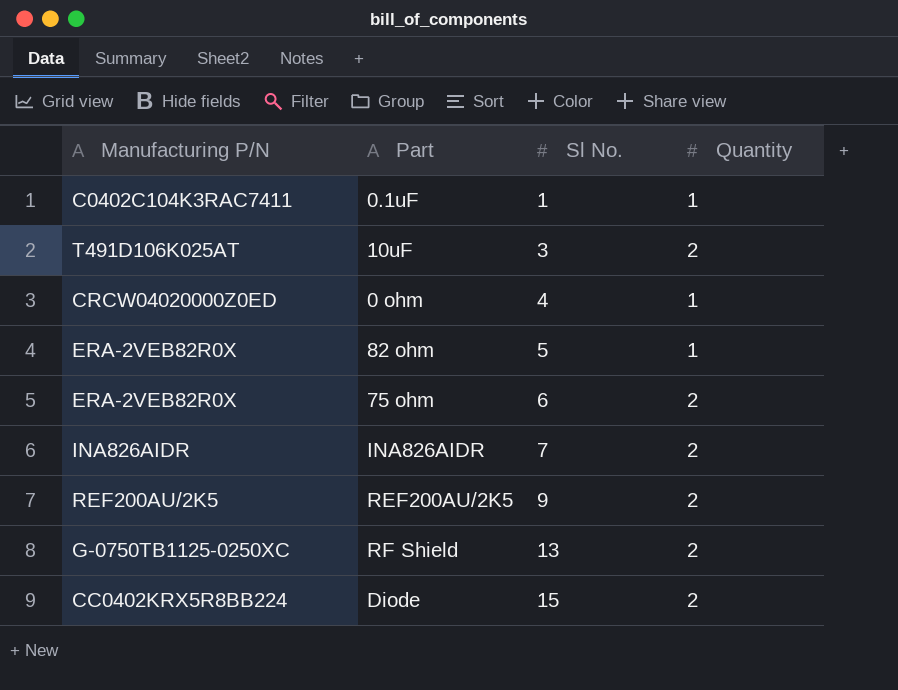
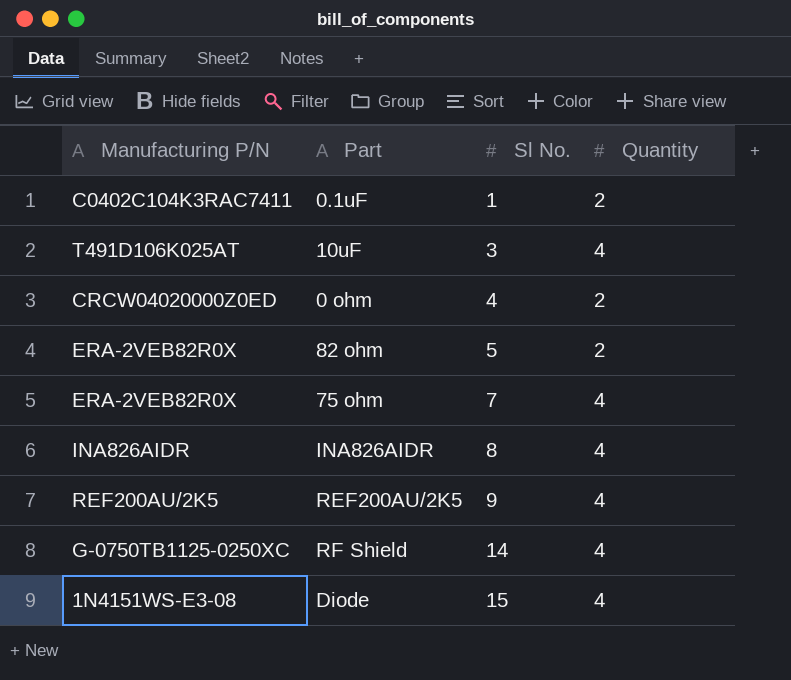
0.1uF | Quantity: 1 -> 2
10uF | Quantity: 2 -> 4
0 ohm | Quantity: 1 -> 2
82 ohm | Quantity: 1 -> 2
75 ohm | Sl No.: 6 -> 7
75 ohm | Quantity: 2 -> 4
INA826AIDR | Sl No.: 7 -> 8
INA826AIDR | Quantity: 2 -> 4
REF200AU/2K5 | Quantity: 2 -> 4
RF Shield | Sl No.: 13 -> 14
RF Shield | Quantity: 2 -> 4
Diode | Manufacturing P/N: CC0402KRX5R8BB224 -> 1N4151WS-E3-08
Diode | Quantity: 2 -> 4

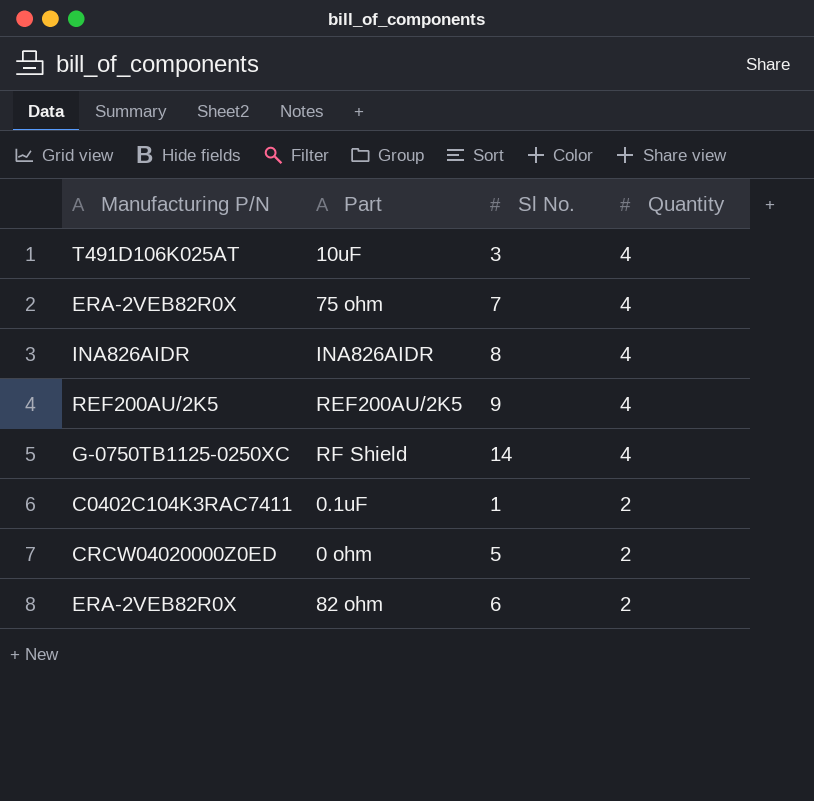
row order: Sl No. ascending -> Quantity descending
row Diode: 1N4151WS-E3-08 | 15 | 4 -> none
0 ohm | Sl No.: 4 -> 5
82 ohm | Sl No.: 5 -> 6

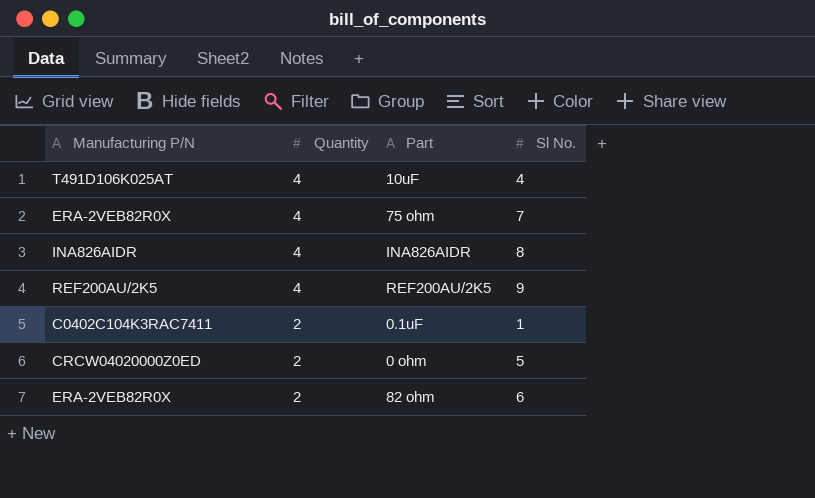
column Quantity | position: 4 -> 2
row RF Shield: G-0750TB1125-0250XC | 14 | 4 -> none
10uF | Sl No.: 3 -> 4

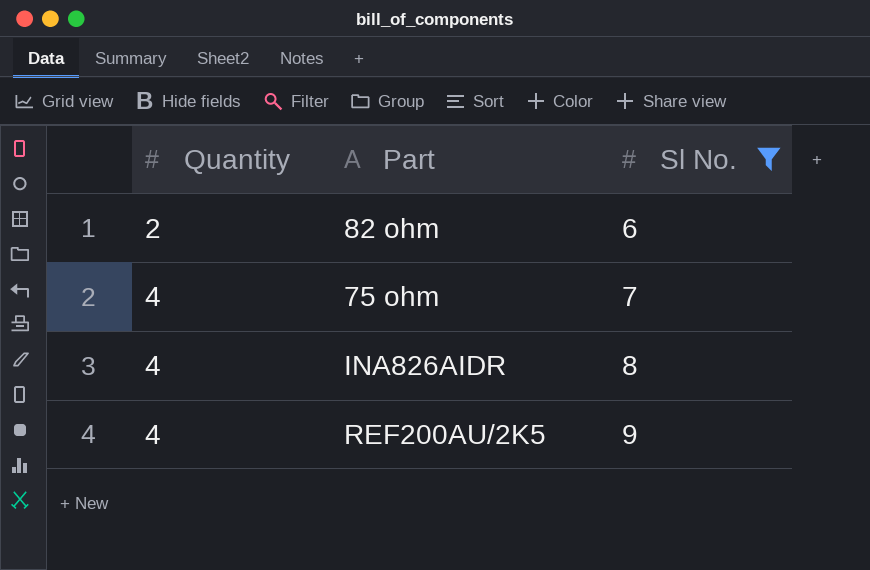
filter: none -> Sl No. >= 6
row order: Quantity descending -> Quantity ascending
column Manufacturing P/N | position: 1 -> none

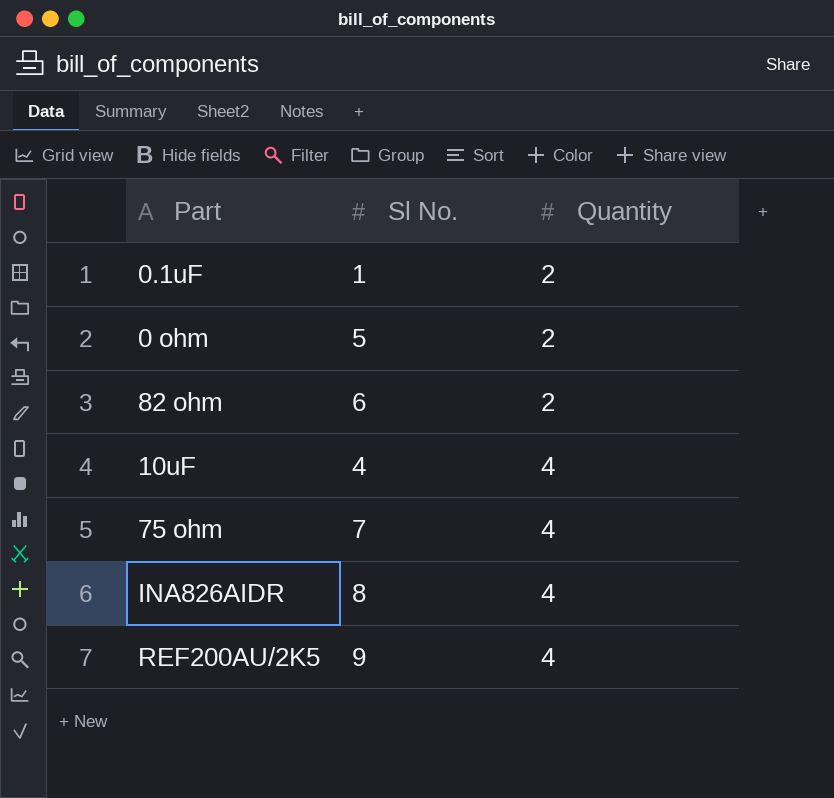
filter: Sl No. >= 6 -> none
column Quantity | position: 1 -> 3

